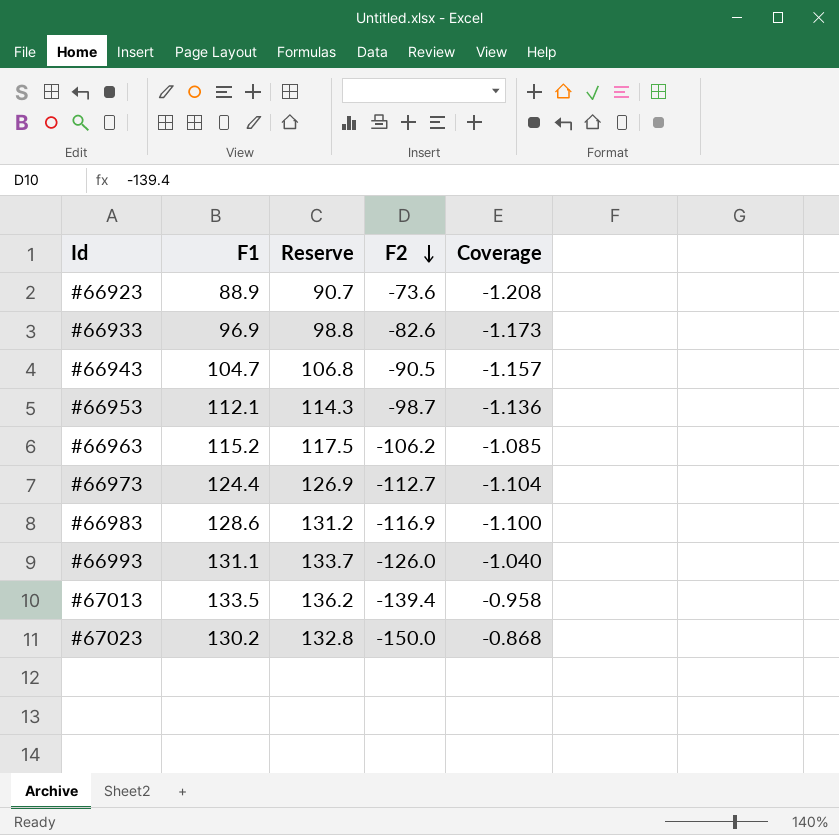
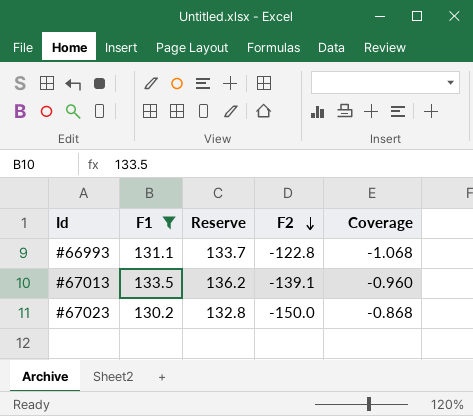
filter: none -> F1 >= 130.2
#66993 | F2: -126.0 -> -122.8
#66993 | Coverage: -1.040 -> -1.068
#67013 | F2: -139.4 -> -139.1
#67013 | Coverage: -0.958 -> -0.960

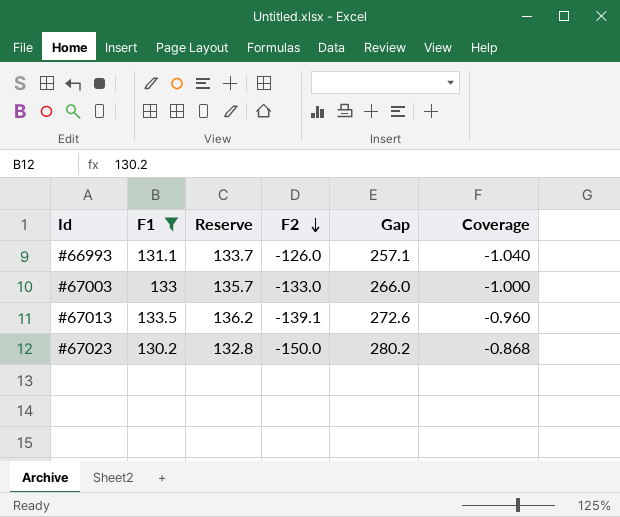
column Gap | formula: none -> [F1] - [F2]
#66993 | F2: -122.8 -> -126.0
#66993 | Coverage: -1.068 -> -1.040
row #67003: none -> 133 | 135.7 | -133.0 | 266.0 | -1.000

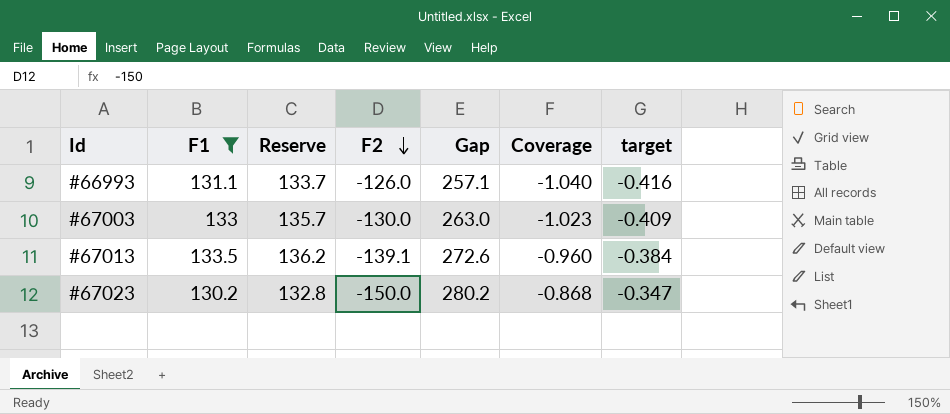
column target | formula: none -> [Coverage] * 0.4
#67003 | F2: -133.0 -> -130.0
#67003 | Gap: 266.0 -> 263.0
#67003 | Coverage: -1.000 -> -1.023

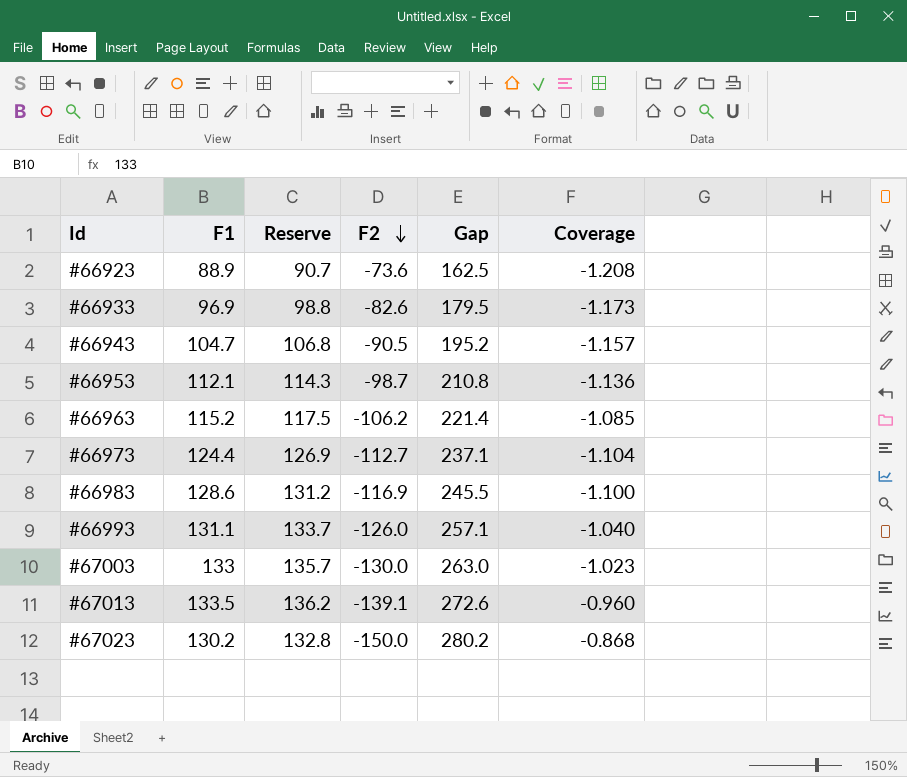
filter: F1 >= 130.2 -> none
column target | formula: [Coverage] * 0.4 -> none

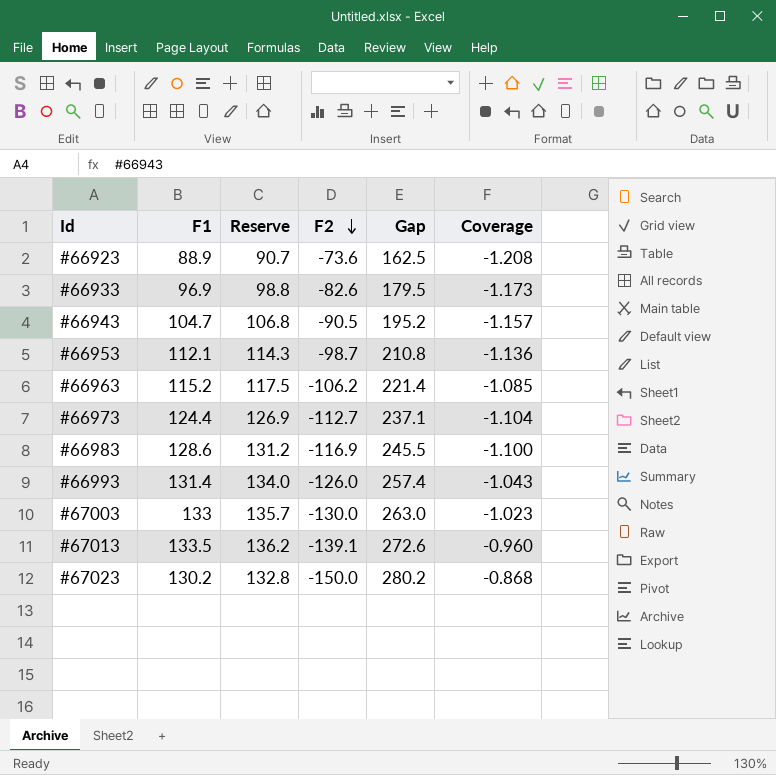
#66993 | F1: 131.1 -> 131.4
#66993 | Reserve: 133.7 -> 134.0
#66993 | Gap: 257.1 -> 257.4
#66993 | Coverage: -1.040 -> -1.043

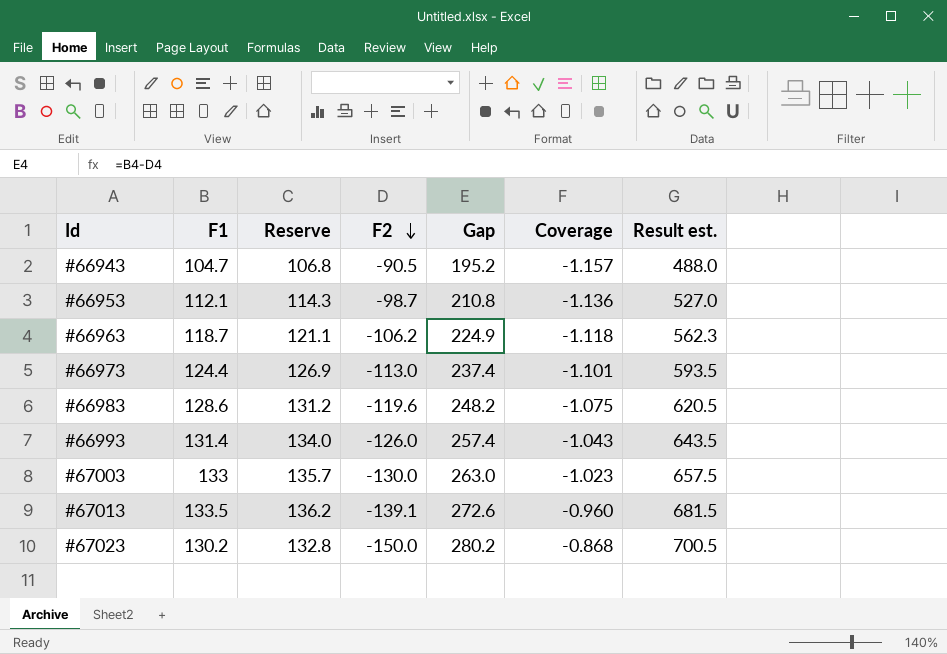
column Result est. | formula: none -> [Gap] * 2.5
row #66923: 88.9 | 90.7 | -73.6 | 162.5 | -1.208 -> none
row #66933: 96.9 | 98.8 | -82.6 | 179.5 | -1.173 -> none
#66963 | F1: 115.2 -> 118.7
#66963 | Reserve: 117.5 -> 121.1
#66963 | Gap: 221.4 -> 224.9
#66963 | Coverage: -1.085 -> -1.118
#66973 | F2: -112.7 -> -113.0
#66973 | Gap: 237.1 -> 237.4
#66973 | Coverage: -1.104 -> -1.101
#66983 | F2: -116.9 -> -119.6
#66983 | Gap: 245.5 -> 248.2
#66983 | Coverage: -1.100 -> -1.075

